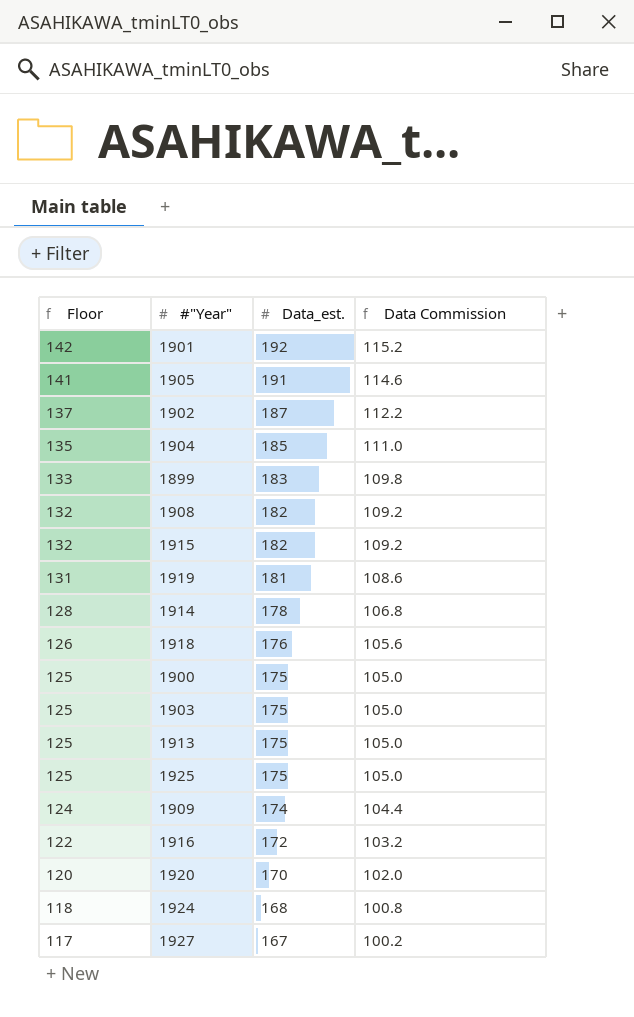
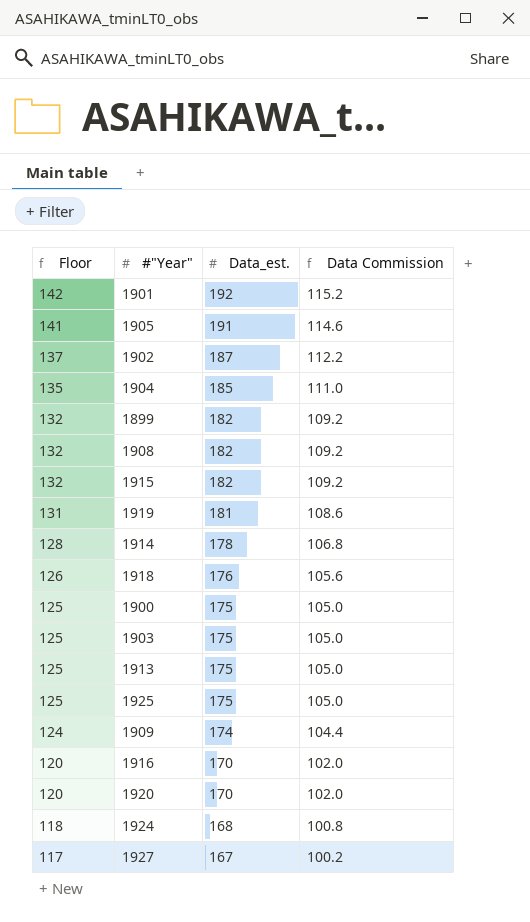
1899 | Floor: 133 -> 132
1899 | Data_est.: 183 -> 182
1899 | Data Commission: 109.8 -> 109.2
1916 | Floor: 122 -> 120
1916 | Data_est.: 172 -> 170
1916 | Data Commission: 103.2 -> 102.0

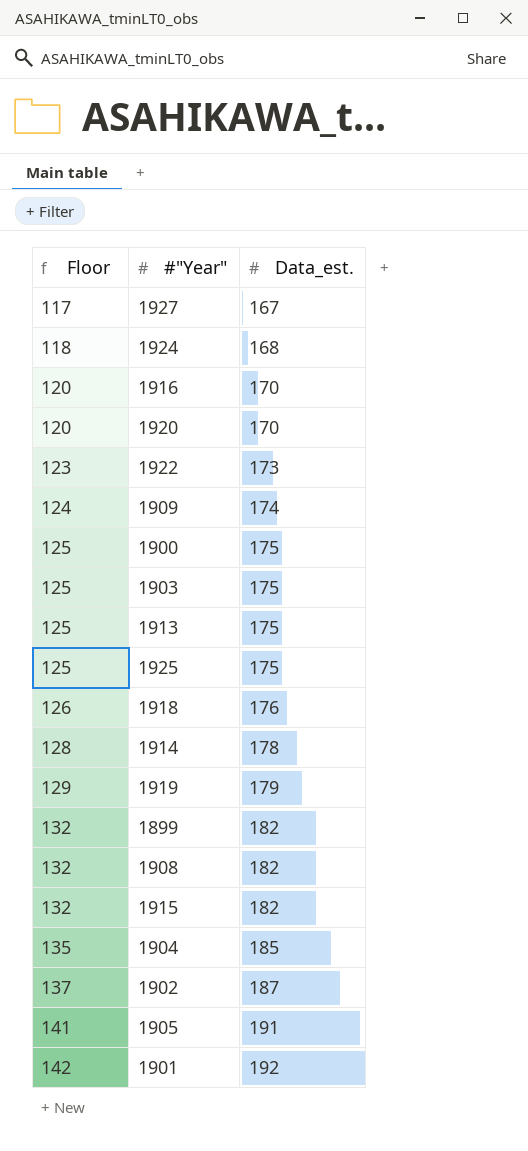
row order: Floor descending -> Floor ascending
column Data Commission | formula: [Data_est.] * 0.6 -> none
row 1922: none -> 123 | 173
1919 | Floor: 131 -> 129
1919 | Data_est.: 181 -> 179

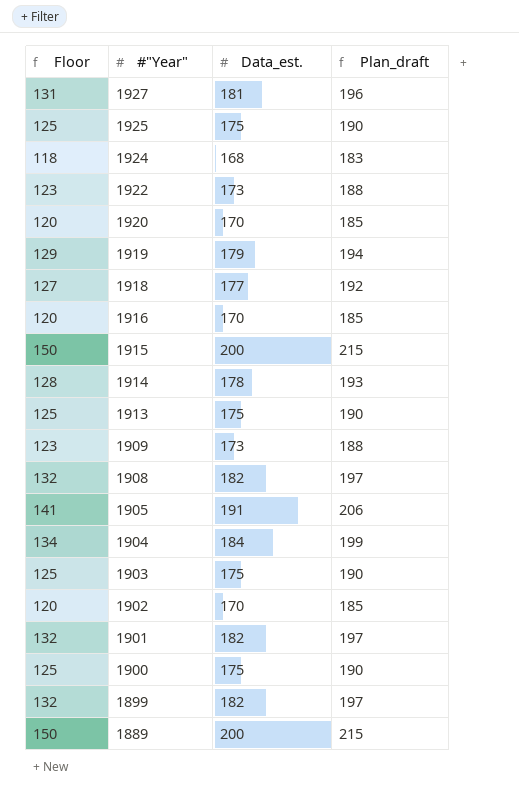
row order: Floor ascending -> #"Year" descending
column Plan_draft | formula: none -> [Data_est.] + 15
1927 | Floor: 117 -> 131
1927 | Data_est.: 167 -> 181
1918 | Floor: 126 -> 127
1918 | Data_est.: 176 -> 177
1915 | Floor: 132 -> 150
1915 | Data_est.: 182 -> 200
1909 | Floor: 124 -> 123
1909 | Data_est.: 174 -> 173
1904 | Floor: 135 -> 134
1904 | Data_est.: 185 -> 184
1902 | Floor: 137 -> 120
1902 | Data_est.: 187 -> 170
1901 | Floor: 142 -> 132
1901 | Data_est.: 192 -> 182
row 1889: none -> 150 | 200 | 215

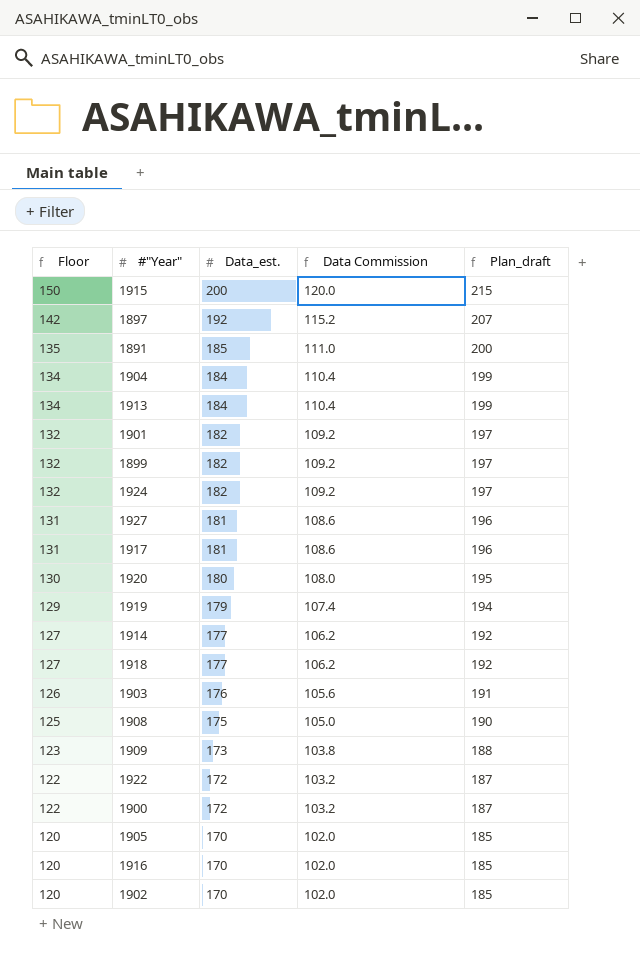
row order: #"Year" descending -> Floor descending
column Data Commission | formula: none -> [Data_est.] * 0.6
row 1925: 125 | 175 | 190 -> none
row 1889: 150 | 200 | 215 -> none
row 1897: none -> 142 | 192 | 115.2 | 207
row 1891: none -> 135 | 185 | 111.0 | 200
1913 | Floor: 125 -> 134
1913 | Data_est.: 175 -> 184
1913 | Plan_draft: 190 -> 199
1924 | Floor: 118 -> 132
1924 | Data_est.: 168 -> 182
1924 | Plan_draft: 183 -> 197
row 1917: none -> 131 | 181 | 108.6 | 196
1920 | Floor: 120 -> 130
1920 | Data_est.: 170 -> 180
1920 | Plan_draft: 185 -> 195
1914 | Floor: 128 -> 127
1914 | Data_est.: 178 -> 177
1914 | Plan_draft: 193 -> 192
1903 | Floor: 125 -> 126
1903 | Data_est.: 175 -> 176
1903 | Plan_draft: 190 -> 191
1908 | Floor: 132 -> 125
1908 | Data_est.: 182 -> 175
1908 | Plan_draft: 197 -> 190
1922 | Floor: 123 -> 122
1922 | Data_est.: 173 -> 172
1922 | Plan_draft: 188 -> 187
1900 | Floor: 125 -> 122
1900 | Data_est.: 175 -> 172
1900 | Plan_draft: 190 -> 187
1905 | Floor: 141 -> 120
1905 | Data_est.: 191 -> 170
1905 | Plan_draft: 206 -> 185

